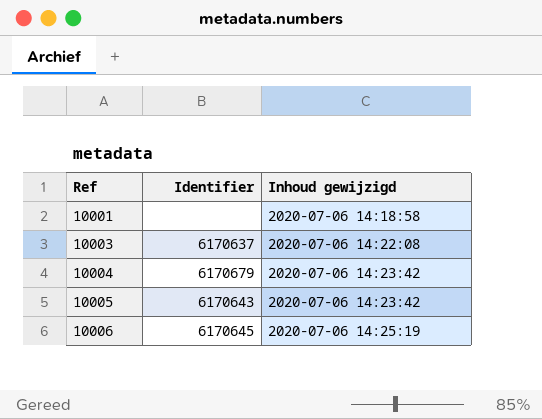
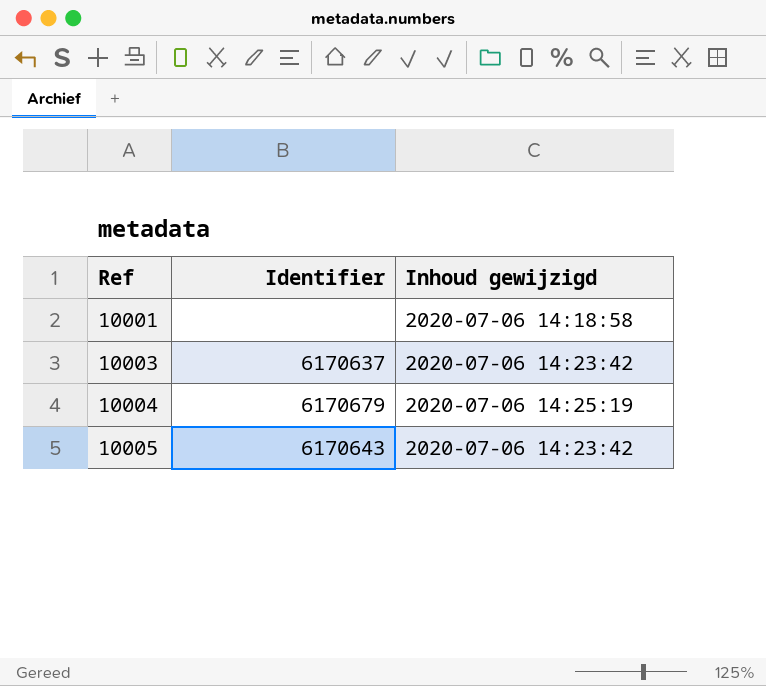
row 10006: 6170645 | 2020-07-06 14:25:19 -> none
10003 | Inhoud gewijzigd: 2020-07-06 14:22:08 -> 2020-07-06 14:23:42
10004 | Inhoud gewijzigd: 2020-07-06 14:23:42 -> 2020-07-06 14:25:19

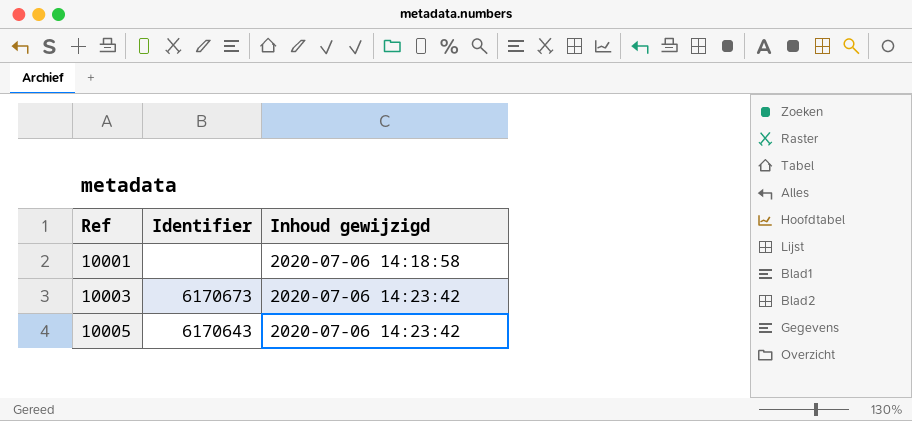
row 10004: 6170679 | 2020-07-06 14:25:19 -> none
10003 | Identifier: 6170637 -> 6170673

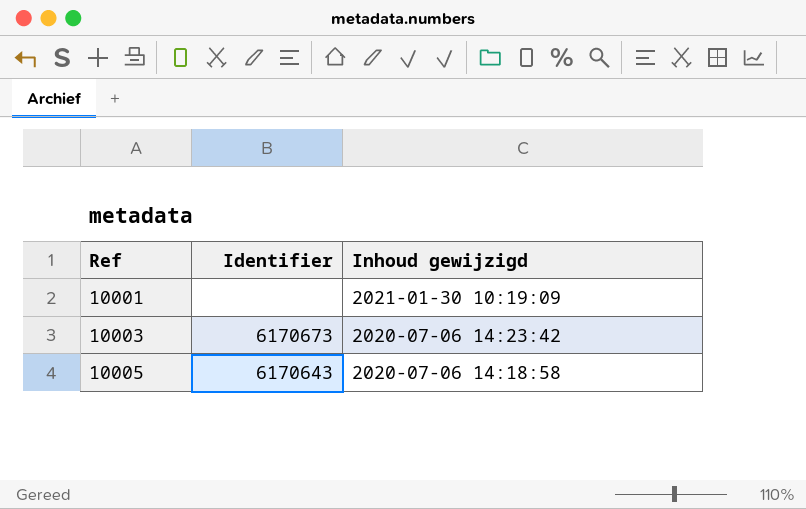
10001 | Inhoud gewijzigd: 2020-07-06 14:18:58 -> 2021-01-30 10:19:09
10005 | Inhoud gewijzigd: 2020-07-06 14:23:42 -> 2020-07-06 14:18:58

